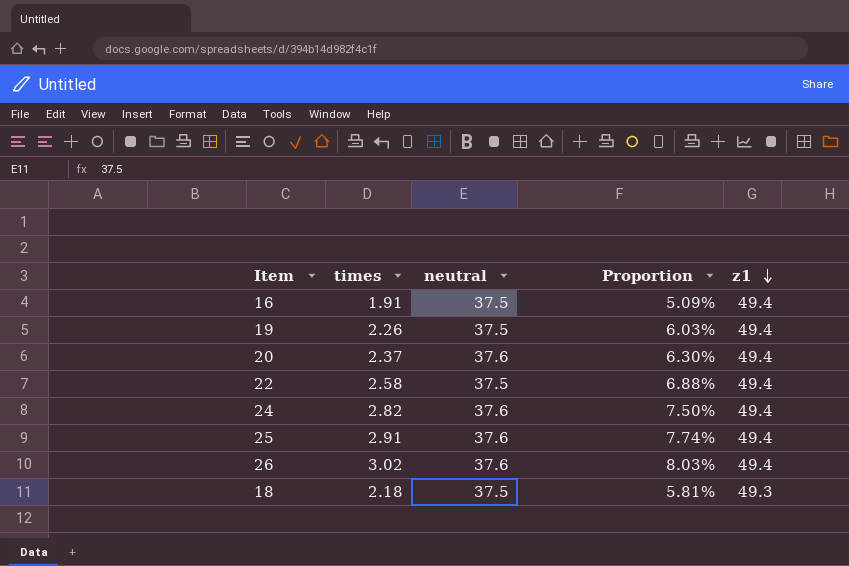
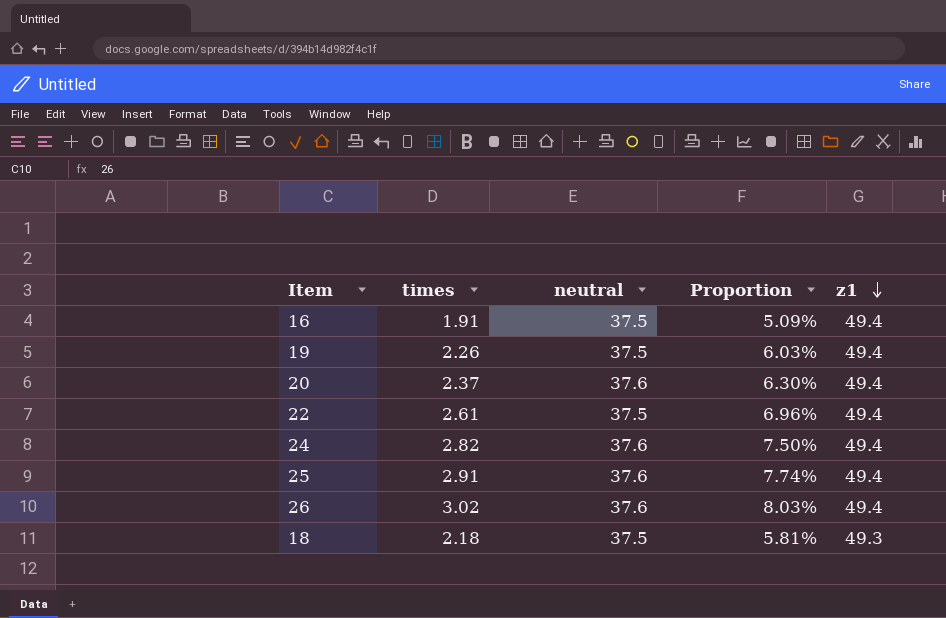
22 | times: 2.58 -> 2.61
22 | Proportion: 6.88% -> 6.96%

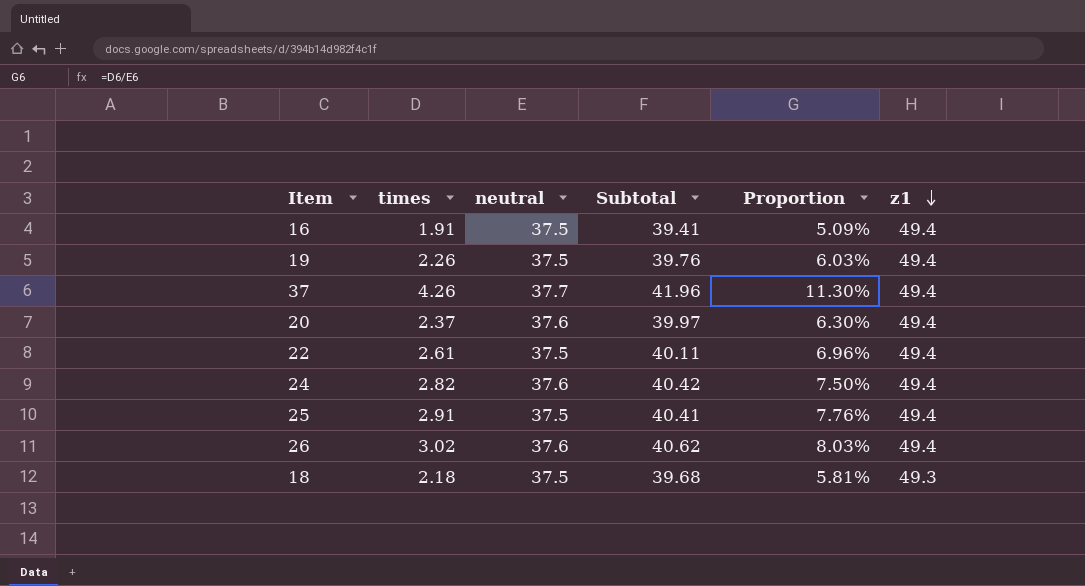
column Subtotal | formula: none -> [times] + [neutral]
row 37: none -> 4.26 | 37.7 | 41.96 | 11.30% | 49.4
25 | neutral: 37.6 -> 37.5
25 | Proportion: 7.74% -> 7.76%

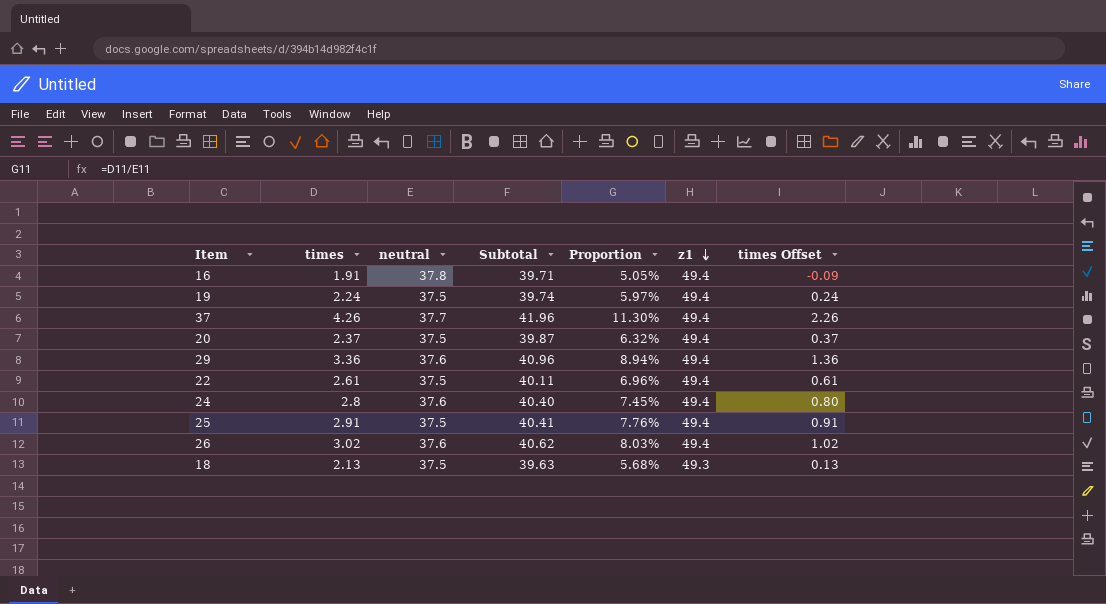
column times Offset | formula: none -> [times] - 2
16 | neutral: 37.5 -> 37.8
16 | Subtotal: 39.41 -> 39.71
16 | Proportion: 5.09% -> 5.05%
19 | times: 2.26 -> 2.24
19 | Subtotal: 39.76 -> 39.74
19 | Proportion: 6.03% -> 5.97%
20 | neutral: 37.6 -> 37.5
20 | Subtotal: 39.97 -> 39.87
20 | Proportion: 6.30% -> 6.32%
row 29: none -> 3.36 | 37.6 | 40.96 | 8.94% | 49.4 | 1.36
24 | times: 2.82 -> 2.8
24 | Subtotal: 40.42 -> 40.40
24 | Proportion: 7.50% -> 7.45%
18 | times: 2.18 -> 2.13
18 | Subtotal: 39.68 -> 39.63
18 | Proportion: 5.81% -> 5.68%

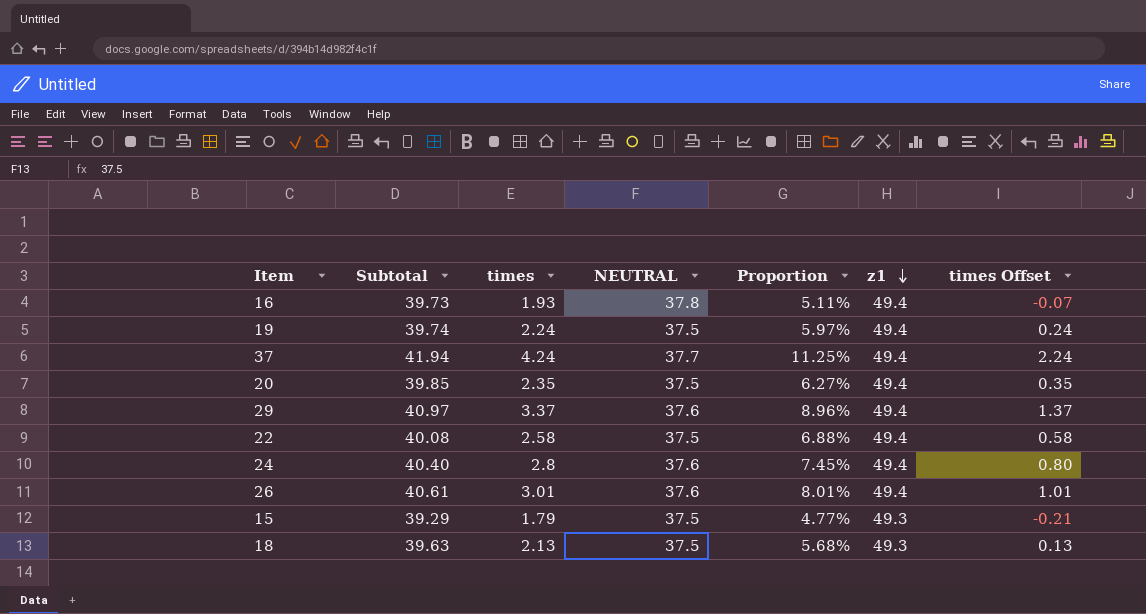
column Subtotal | position: 4 -> 2
column name: neutral -> NEUTRAL
row 25: 2.91 | 37.5 | 40.41 | 7.76% | 49.4 | 0.91 -> none
16 | Subtotal: 39.71 -> 39.73
16 | times: 1.91 -> 1.93
16 | Proportion: 5.05% -> 5.11%
16 | times Offset: -0.09 -> -0.07
37 | Subtotal: 41.96 -> 41.94
37 | times: 4.26 -> 4.24
37 | Proportion: 11.30% -> 11.25%
37 | times Offset: 2.26 -> 2.24
20 | Subtotal: 39.87 -> 39.85
20 | times: 2.37 -> 2.35
20 | Proportion: 6.32% -> 6.27%
20 | times Offset: 0.37 -> 0.35
29 | Subtotal: 40.96 -> 40.97
29 | times: 3.36 -> 3.37
29 | Proportion: 8.94% -> 8.96%
29 | times Offset: 1.36 -> 1.37
22 | Subtotal: 40.11 -> 40.08
22 | times: 2.61 -> 2.58
22 | Proportion: 6.96% -> 6.88%
22 | times Offset: 0.61 -> 0.58
26 | Subtotal: 40.62 -> 40.61
26 | times: 3.02 -> 3.01
26 | Proportion: 8.03% -> 8.01%
26 | times Offset: 1.02 -> 1.01
row 15: none -> 39.29 | 1.79 | 37.5 | 4.77% | 49.3 | -0.21

